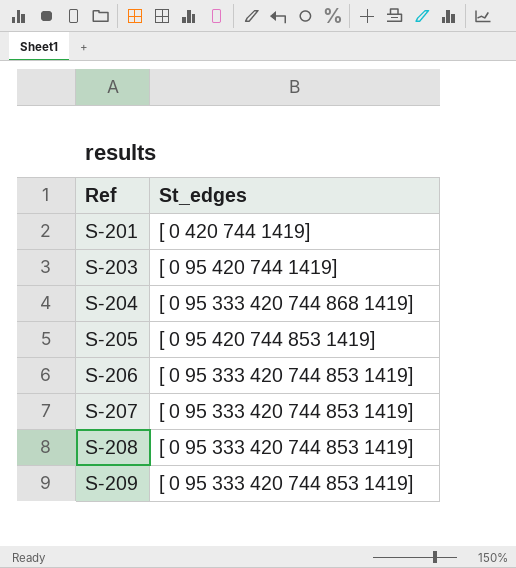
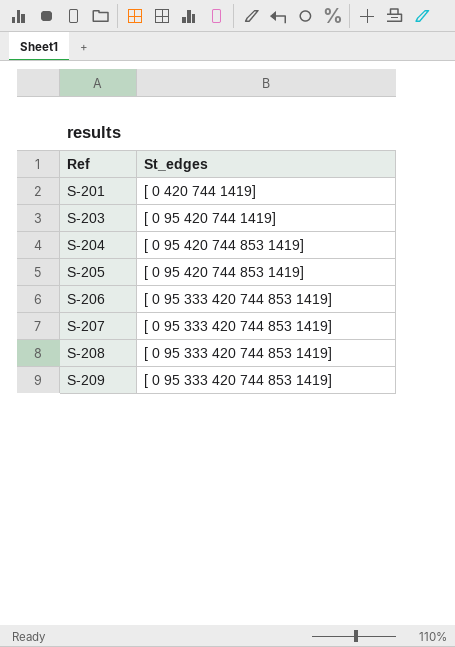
S-204 | St_edges: [ 0 95 333 420 744 868 1419] -> [ 0 95 420 744 853 1419]

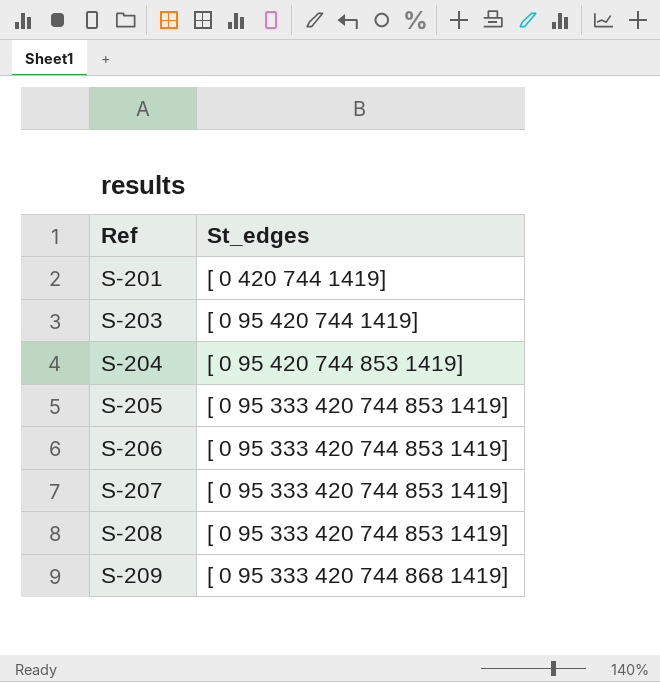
S-205 | St_edges: [ 0 95 420 744 853 1419] -> [ 0 95 333 420 744 853 1419]
S-209 | St_edges: [ 0 95 333 420 744 853 1419] -> [ 0 95 333 420 744 868 1419]

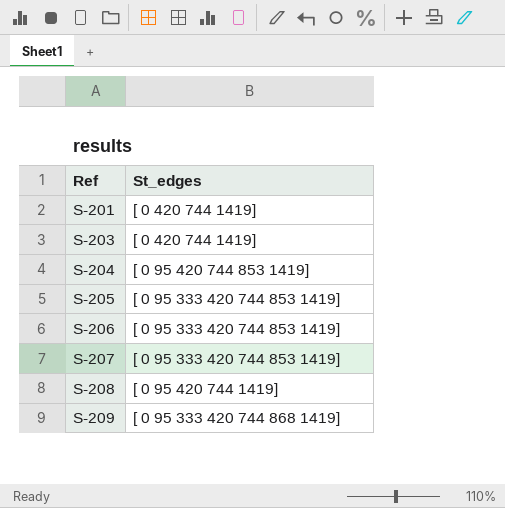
S-203 | St_edges: [ 0 95 420 744 1419] -> [ 0 420 744 1419]
S-208 | St_edges: [ 0 95 333 420 744 853 1419] -> [ 0 95 420 744 1419]

